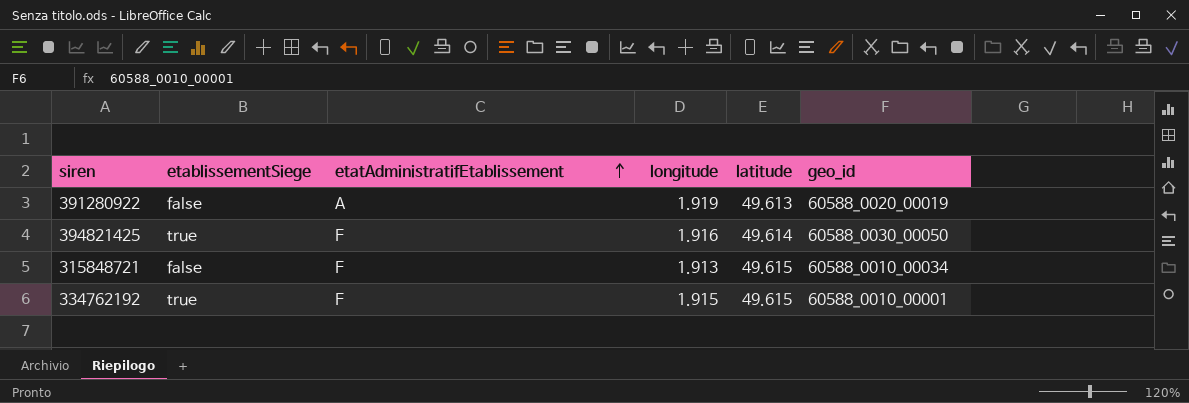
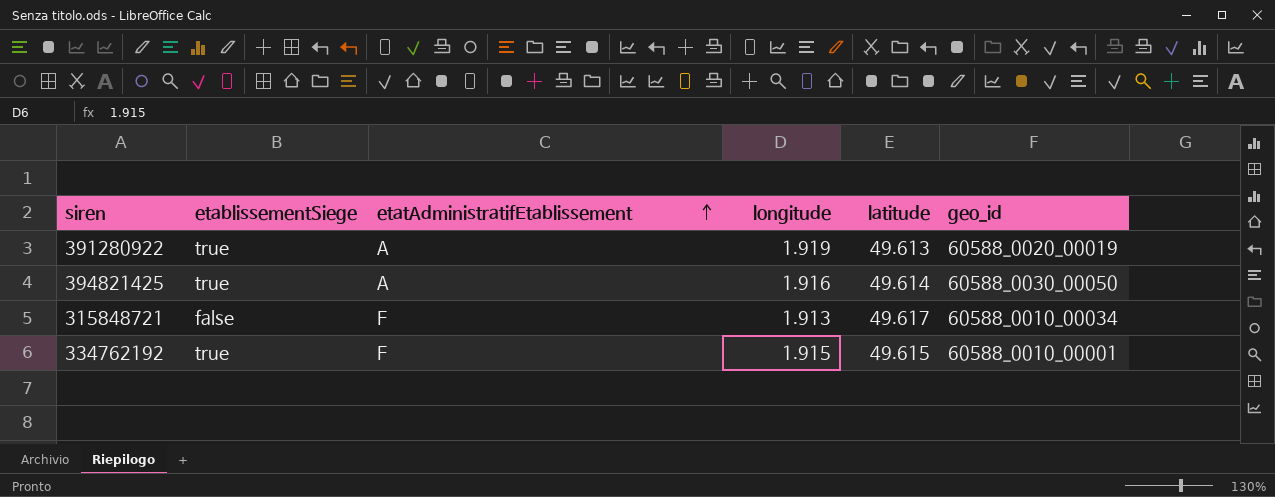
391280922 | etablissementSiege: false -> true
394821425 | etatAdministratifEtablissement: F -> A
315848721 | latitude: 49.615 -> 49.617

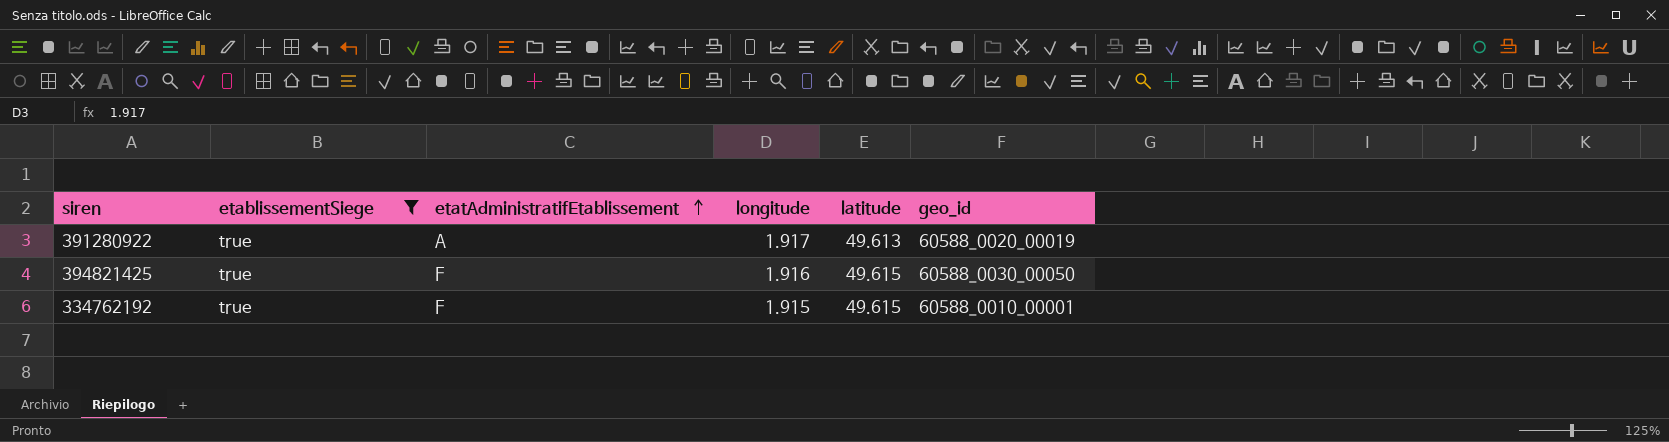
filter: none -> etablissementSiege = true
391280922 | longitude: 1.919 -> 1.917
394821425 | etatAdministratifEtablissement: A -> F
394821425 | latitude: 49.614 -> 49.615

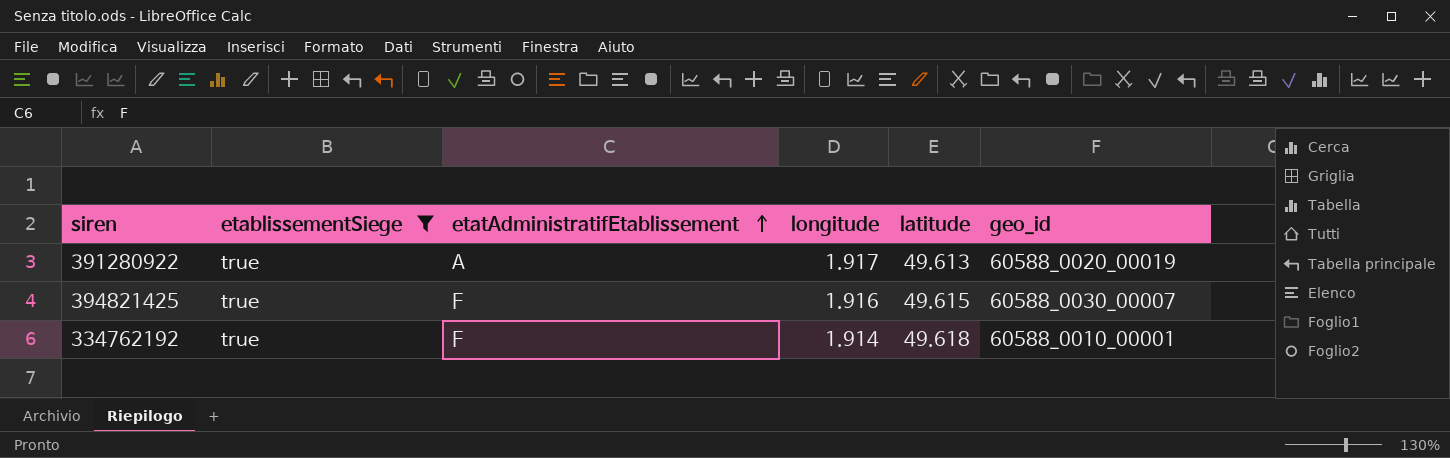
394821425 | geo_id: 60588_0030_00050 -> 60588_0030_00007
334762192 | longitude: 1.915 -> 1.914
334762192 | latitude: 49.615 -> 49.618

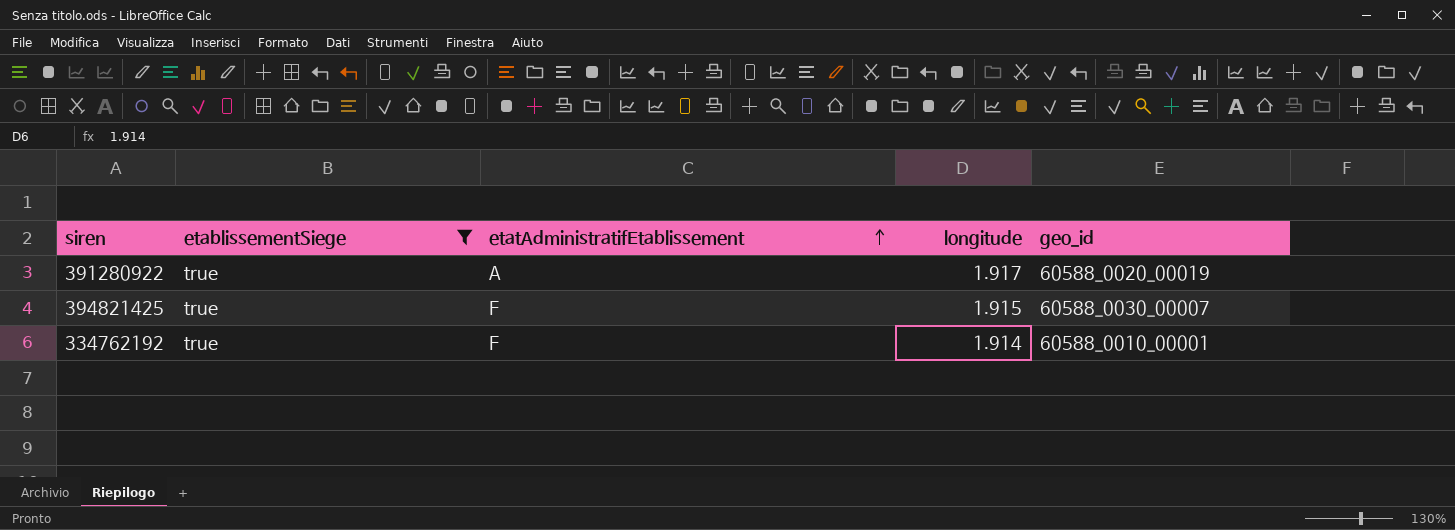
column latitude | position: 5 -> none
394821425 | longitude: 1.916 -> 1.915

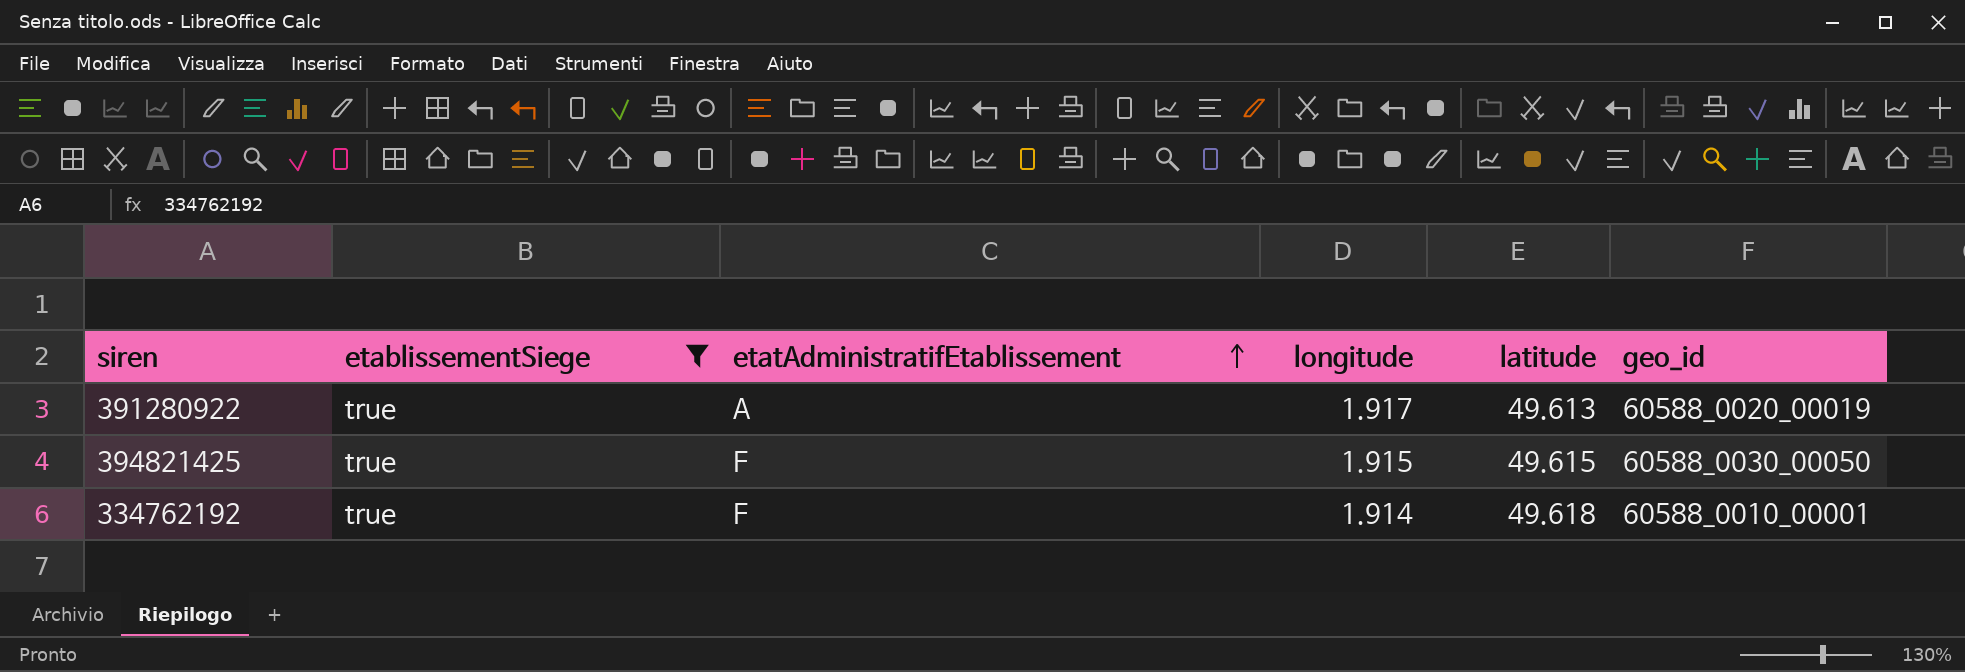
column latitude | position: none -> 5
394821425 | geo_id: 60588_0030_00007 -> 60588_0030_00050

